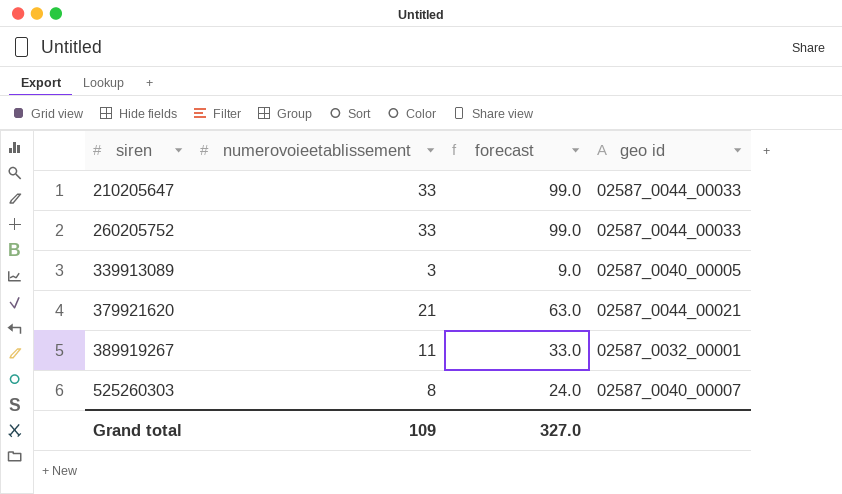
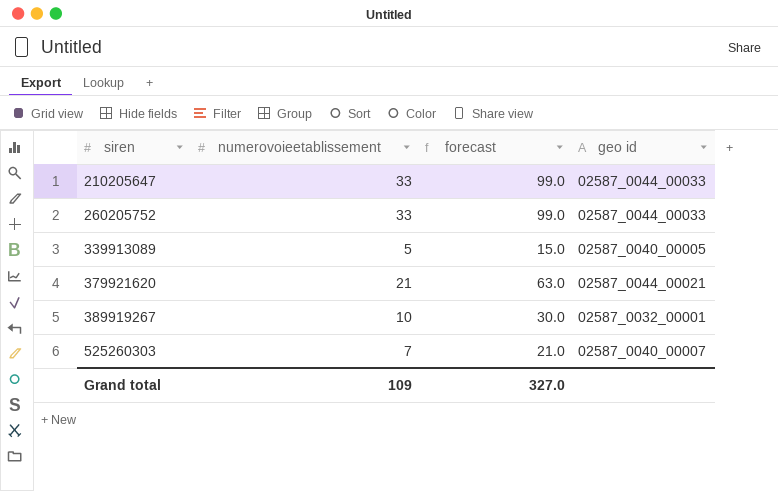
339913089 | numerovoieetablissement: 3 -> 5
339913089 | forecast: 9.0 -> 15.0
389919267 | numerovoieetablissement: 11 -> 10
389919267 | forecast: 33.0 -> 30.0
525260303 | numerovoieetablissement: 8 -> 7
525260303 | forecast: 24.0 -> 21.0

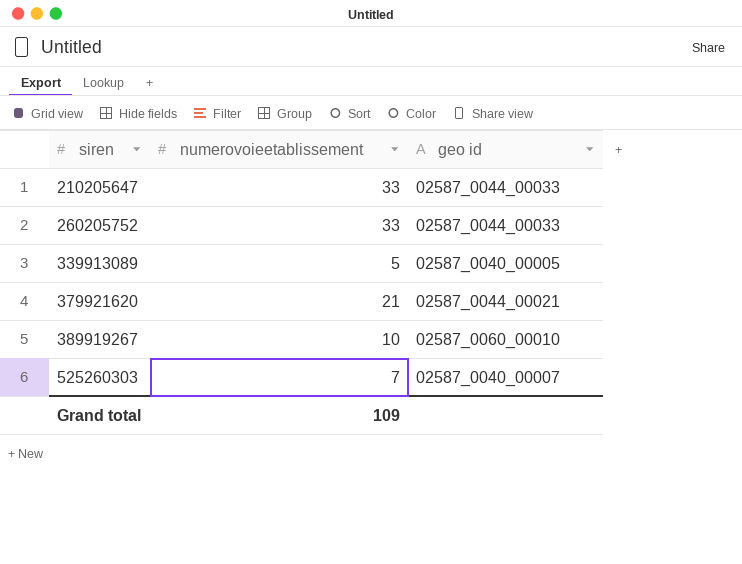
column forecast | formula: [numerovoieetablissement] * 3 -> none
389919267 | geo id: 02587_0032_00001 -> 02587_0060_00010

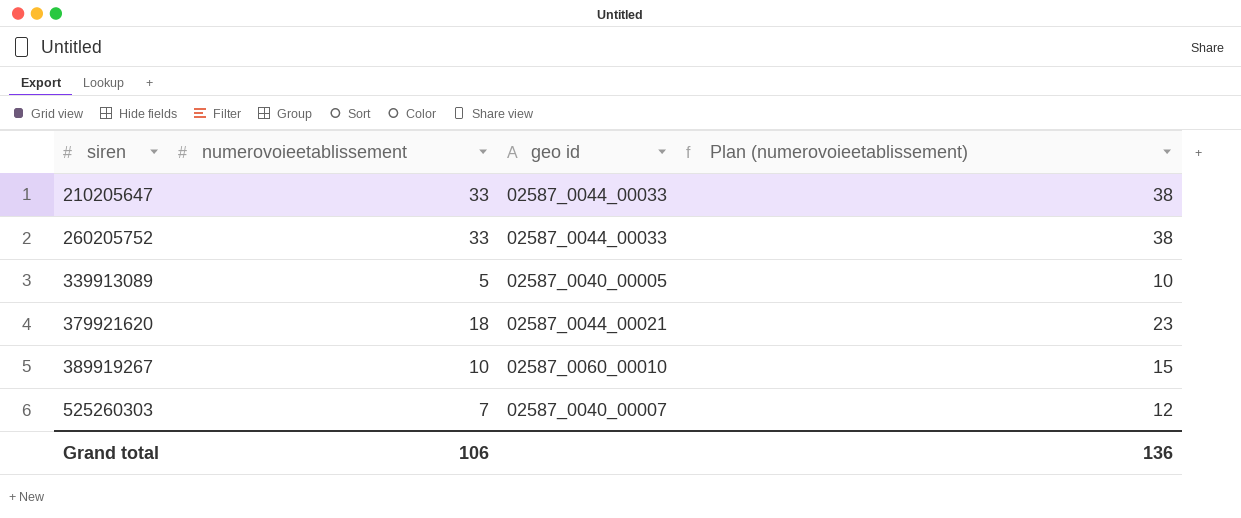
column Plan (numerovoieetablissement) | formula: none -> [numerovoieetablissement] + 5
379921620 | numerovoieetablissement: 21 -> 18
Grand total | numerovoieetablissement: 109 -> 106

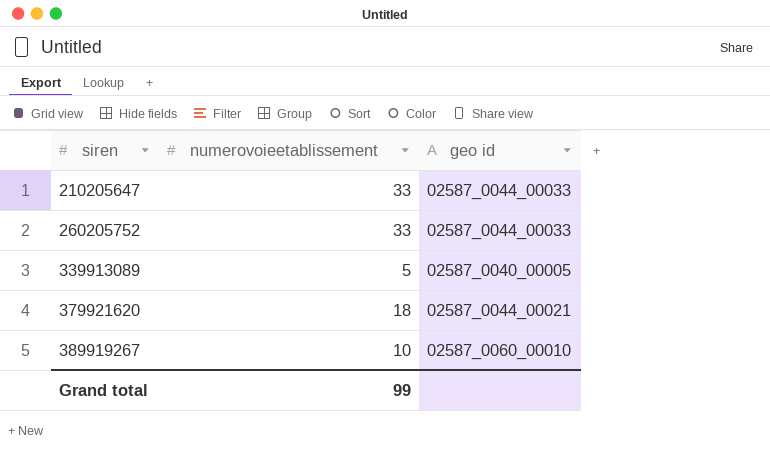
column Plan (numerovoieetablissement) | formula: [numerovoieetablissement] + 5 -> none
row 525260303: 7 | 02587_0040_00007 | 12 -> none
Grand total | numerovoieetablissement: 106 -> 99

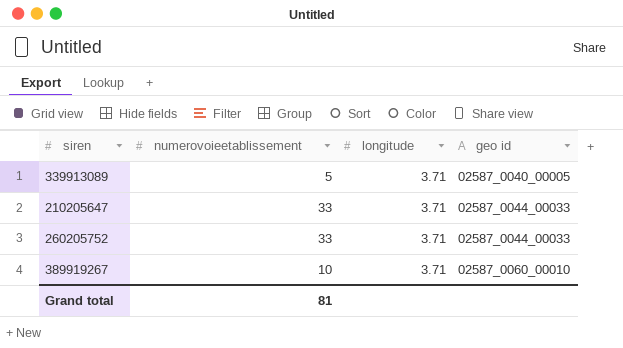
row order: siren ascending -> geo id ascending
column longitude | position: none -> 3
row 379921620: 18 | 02587_0044_00021 -> none
Grand total | numerovoieetablissement: 99 -> 81

